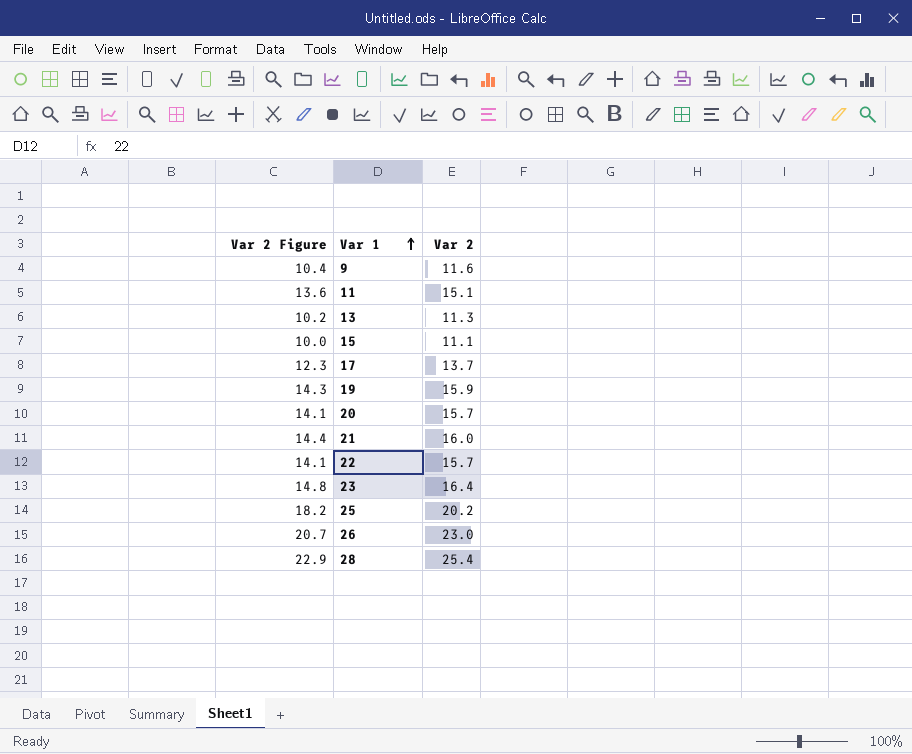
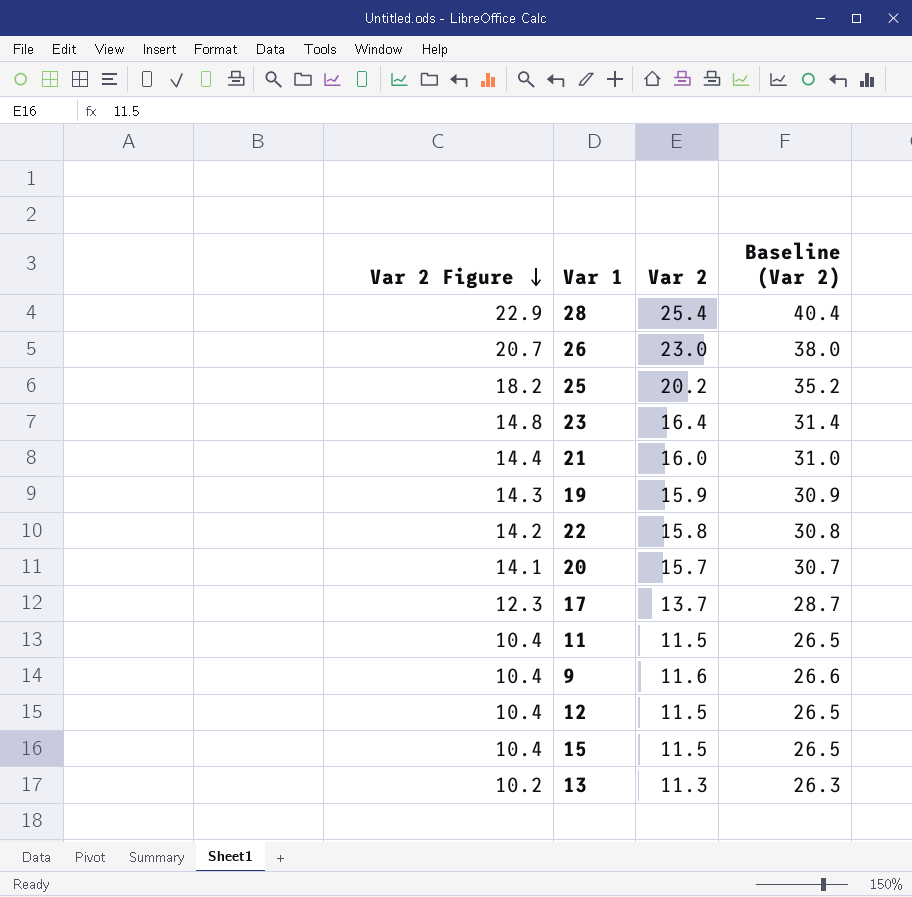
row order: Var 1 ascending -> Var 2 Figure descending
column Baseline (Var 2) | formula: none -> [Var 2] + 15
22 | Var 2 Figure: 14.1 -> 14.2
22 | Var 2: 15.7 -> 15.8
11 | Var 2 Figure: 13.6 -> 10.4
11 | Var 2: 15.1 -> 11.5
row 12: none -> 10.4 | 11.5 | 26.5
15 | Var 2 Figure: 10.0 -> 10.4
15 | Var 2: 11.1 -> 11.5

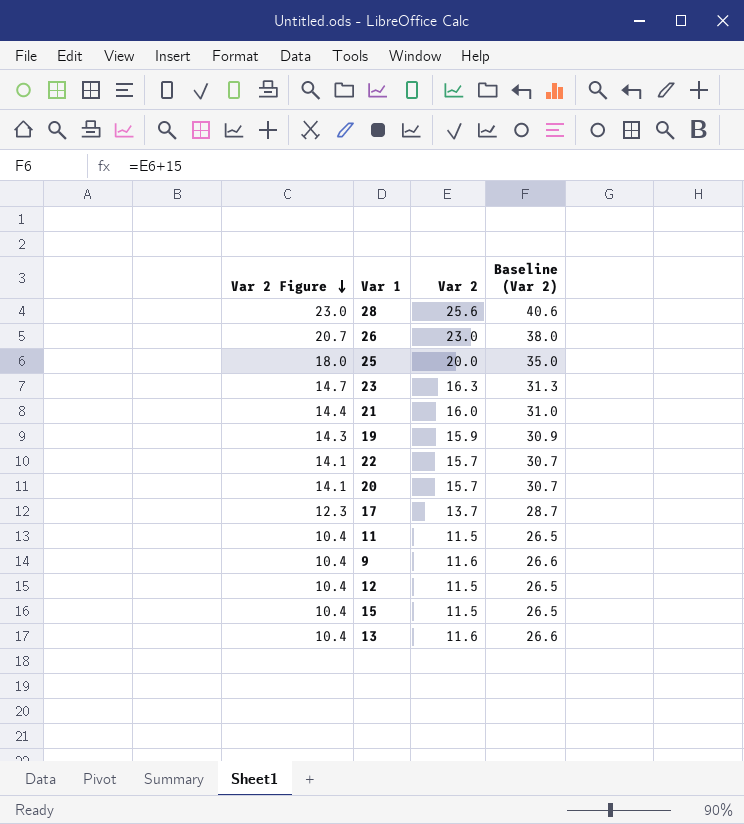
28 | Var 2 Figure: 22.9 -> 23.0
28 | Var 2: 25.4 -> 25.6
28 | Baseline (Var 2): 40.4 -> 40.6
25 | Var 2 Figure: 18.2 -> 18.0
25 | Var 2: 20.2 -> 20.0
25 | Baseline (Var 2): 35.2 -> 35.0
23 | Var 2 Figure: 14.8 -> 14.7
23 | Var 2: 16.4 -> 16.3
23 | Baseline (Var 2): 31.4 -> 31.3
22 | Var 2 Figure: 14.2 -> 14.1
22 | Var 2: 15.8 -> 15.7
22 | Baseline (Var 2): 30.8 -> 30.7
13 | Var 2 Figure: 10.2 -> 10.4
13 | Var 2: 11.3 -> 11.6
13 | Baseline (Var 2): 26.3 -> 26.6

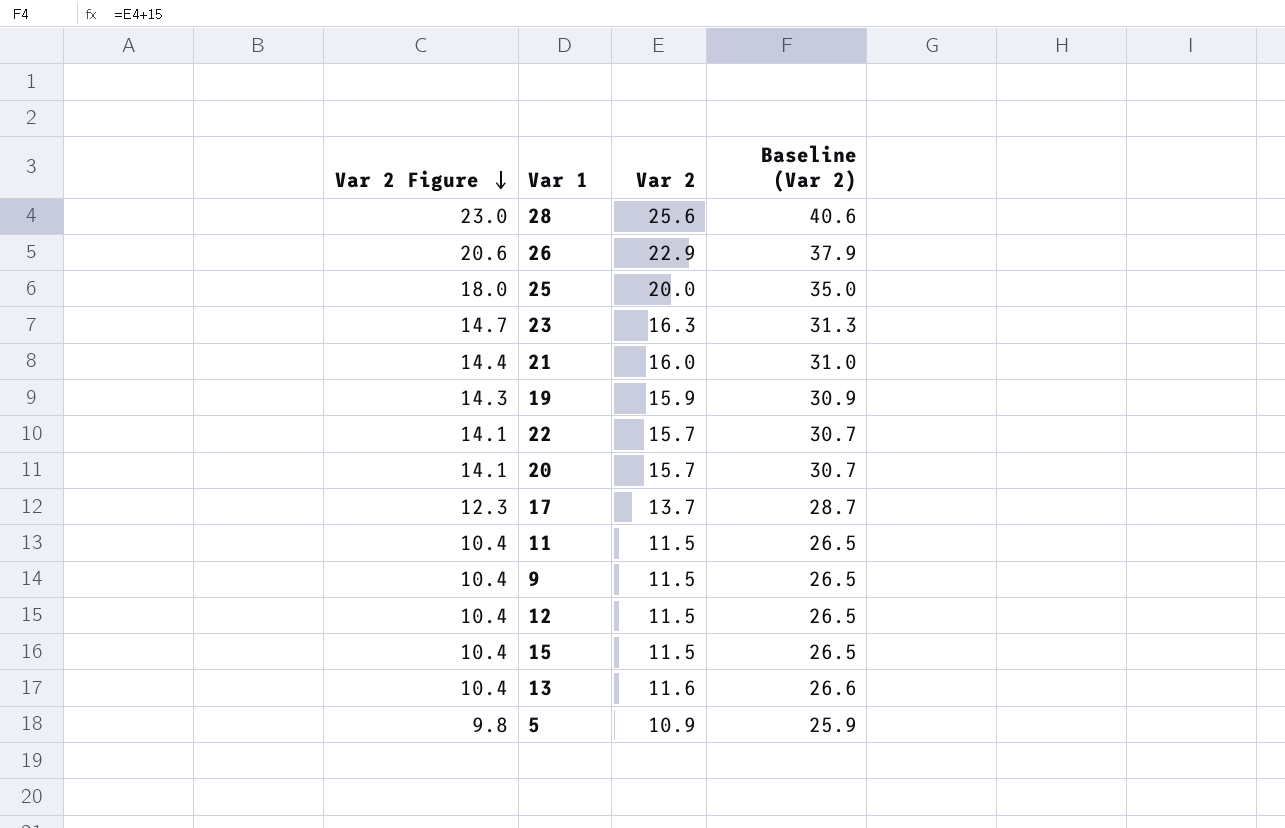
26 | Var 2 Figure: 20.7 -> 20.6
26 | Var 2: 23.0 -> 22.9
26 | Baseline (Var 2): 38.0 -> 37.9
9 | Var 2: 11.6 -> 11.5
9 | Baseline (Var 2): 26.6 -> 26.5
row 5: none -> 9.8 | 10.9 | 25.9

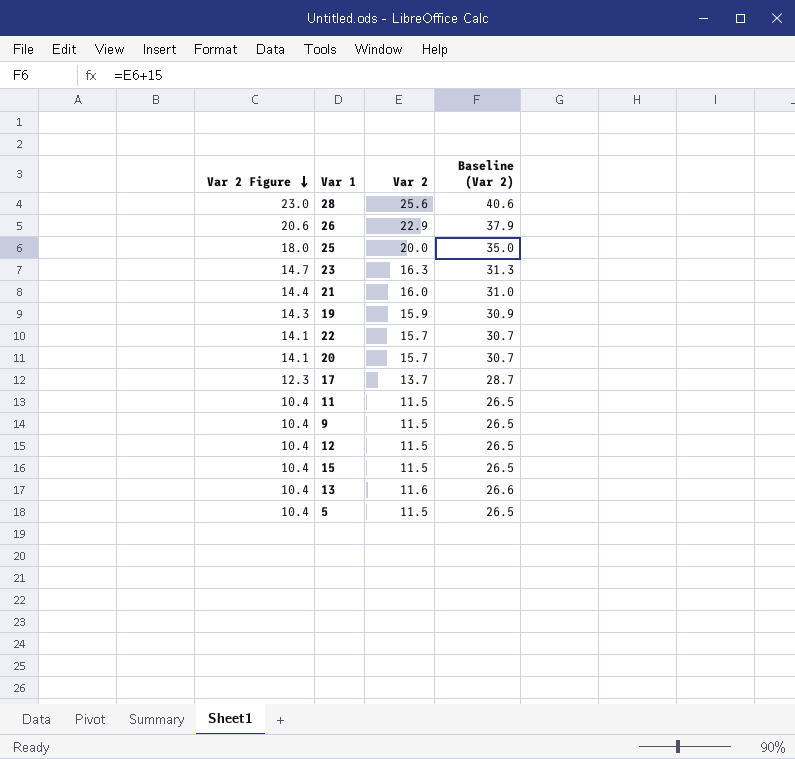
5 | Var 2 Figure: 9.8 -> 10.4
5 | Var 2: 10.9 -> 11.5
5 | Baseline (Var 2): 25.9 -> 26.5

